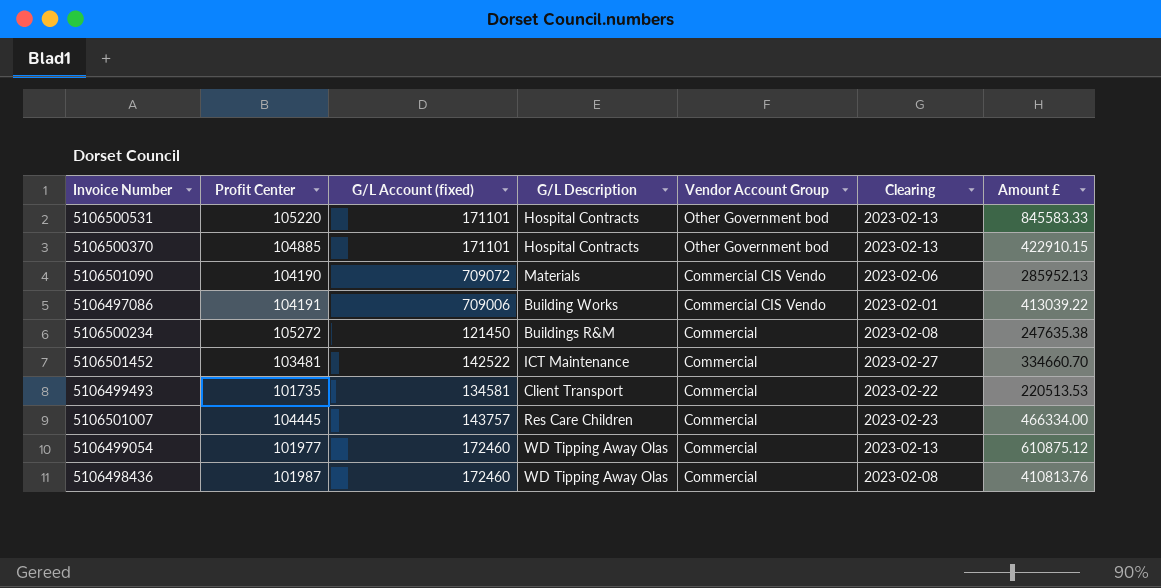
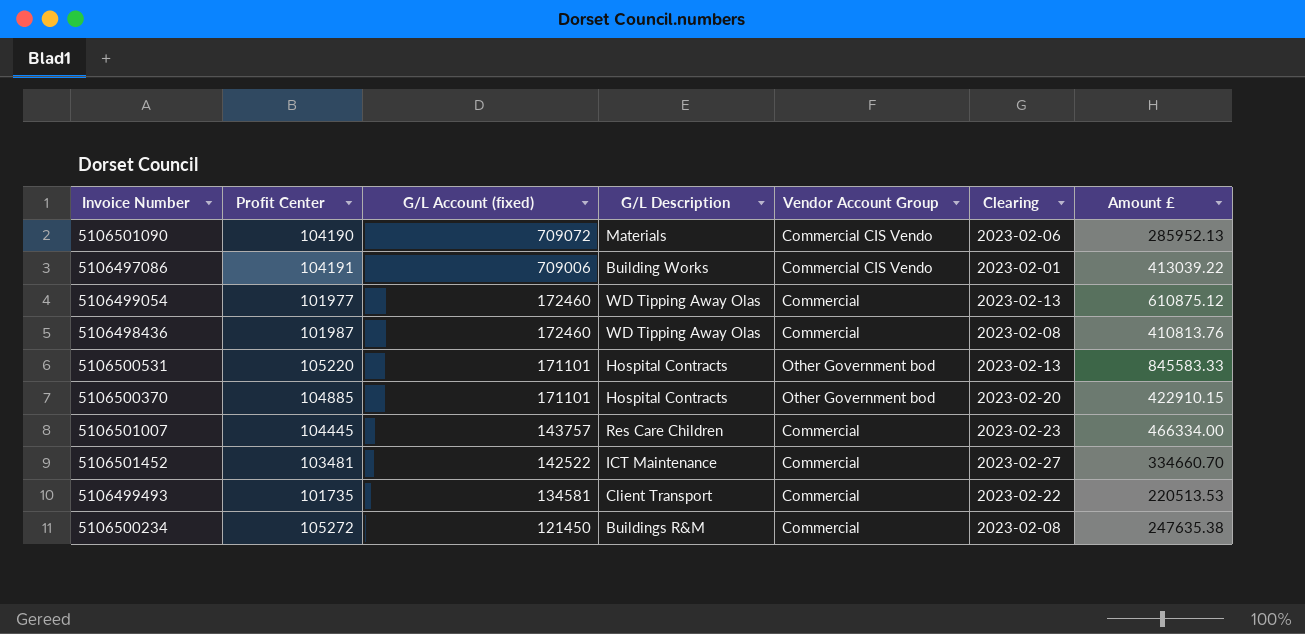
row order: Vendor Account Group descending -> G/L Account (fixed) descending
5106500370 | Clearing: 2023-02-13 -> 2023-02-20

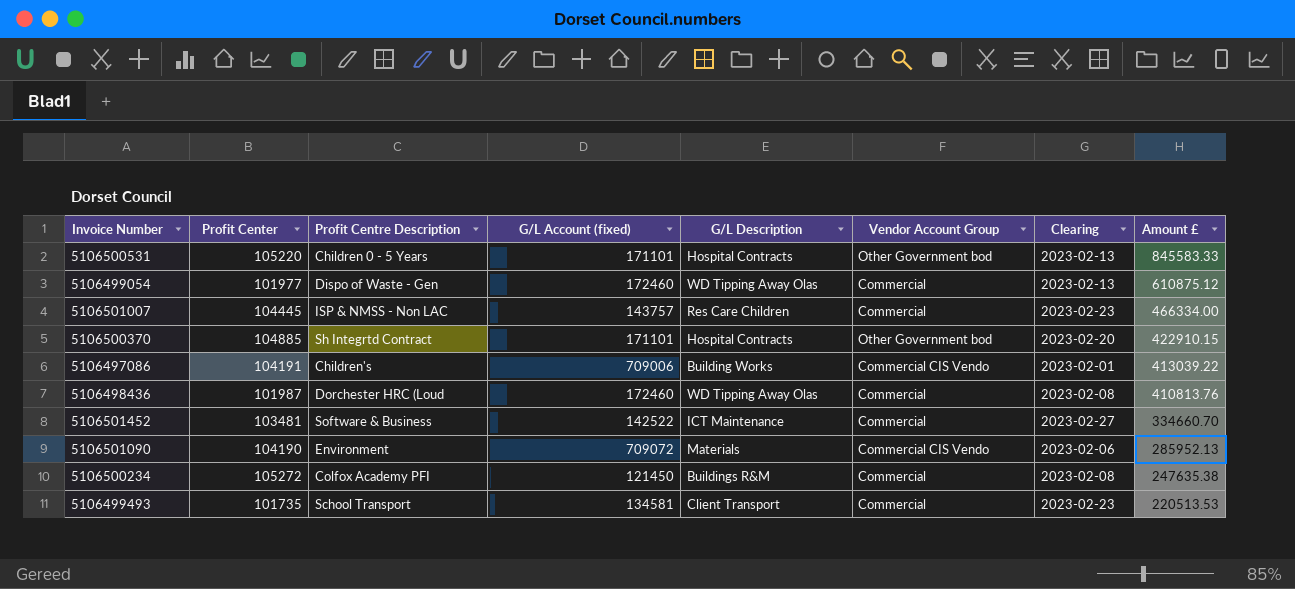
row order: G/L Account (fixed) descending -> Amount £ descending
column Profit Centre Description | position: none -> 3
5106499493 | Clearing: 2023-02-22 -> 2023-02-23

